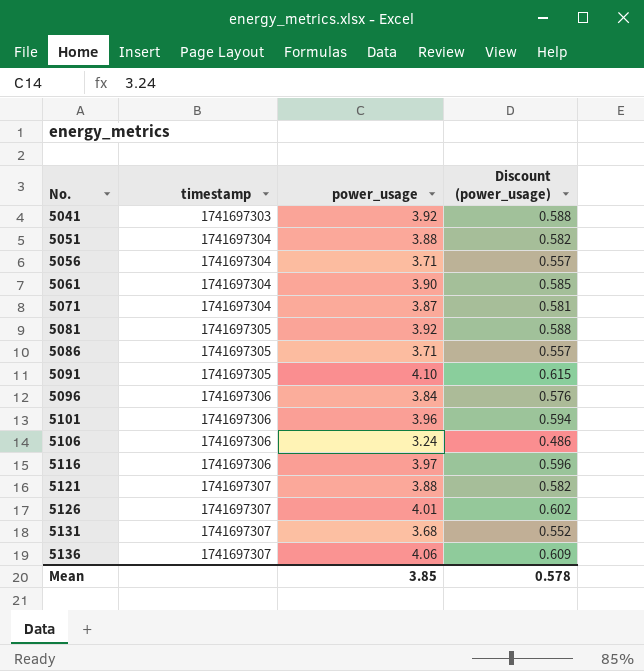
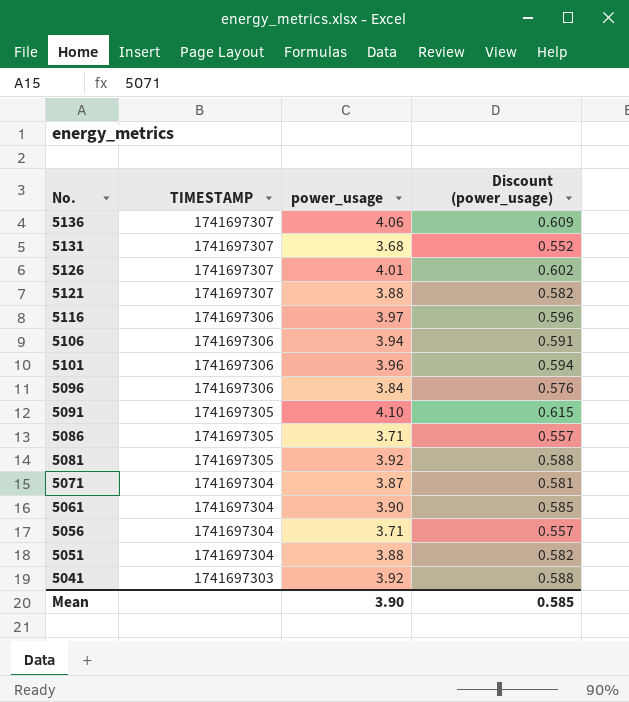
row order: No. ascending -> No. descending
column name: timestamp -> TIMESTAMP
5106 | power_usage: 3.24 -> 3.94
5106 | Discount (power_usage): 0.486 -> 0.591
Mean | power_usage: 3.85 -> 3.90
Mean | Discount (power_usage): 0.578 -> 0.585

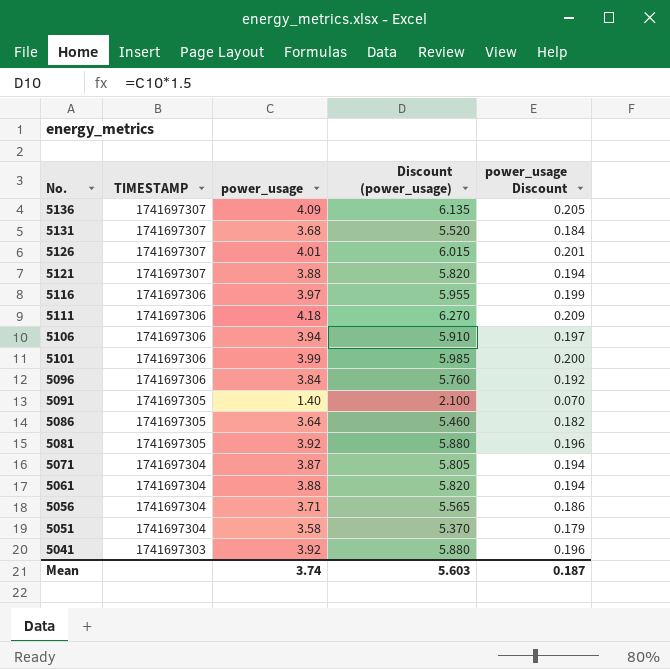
column Discount (power_usage) | formula: [power_usage] * 0.15 -> [power_usage] * 1.5
column power_usage Discount | formula: none -> [power_usage] * 0.05
5136 | power_usage: 4.06 -> 4.09
row 5111: none -> 1741697306 | 4.18 | 6.270 | 0.209
5101 | power_usage: 3.96 -> 3.99
5091 | power_usage: 4.10 -> 1.40
5086 | power_usage: 3.71 -> 3.64
5061 | power_usage: 3.90 -> 3.88
5051 | power_usage: 3.88 -> 3.58
Mean | power_usage: 3.90 -> 3.74
Mean | Discount (power_usage): 0.585 -> 5.603

